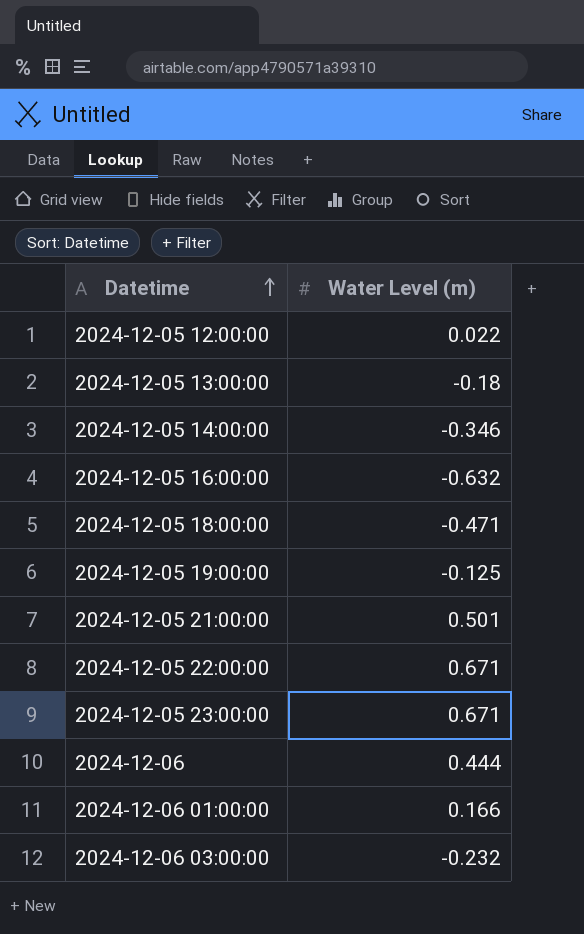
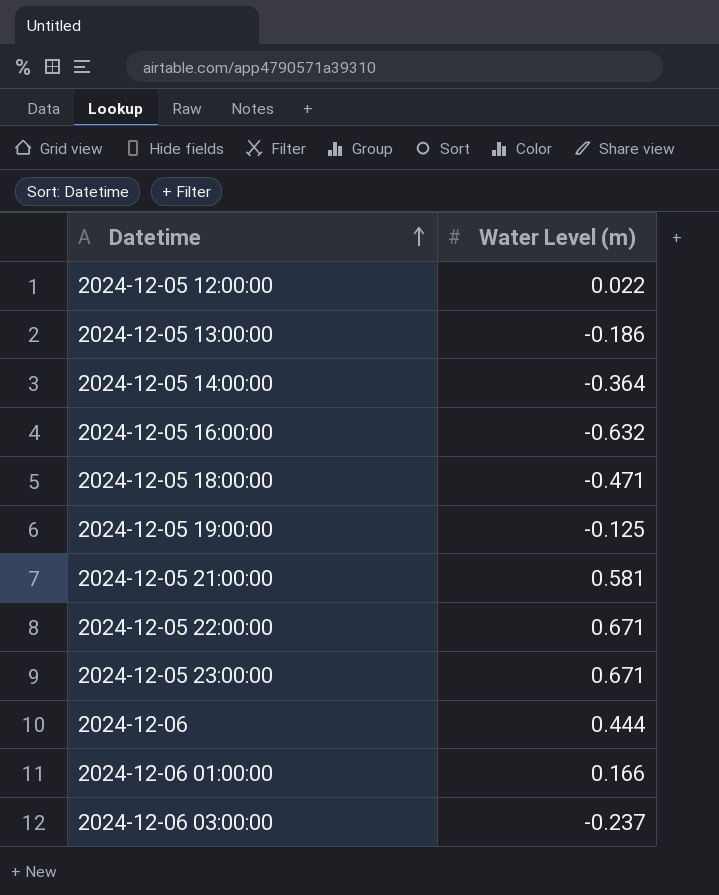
2024-12-05 13:00:00 | Water Level (m): -0.18 -> -0.186
2024-12-05 14:00:00 | Water Level (m): -0.346 -> -0.364
2024-12-05 21:00:00 | Water Level (m): 0.501 -> 0.581
2024-12-06 03:00:00 | Water Level (m): -0.232 -> -0.237

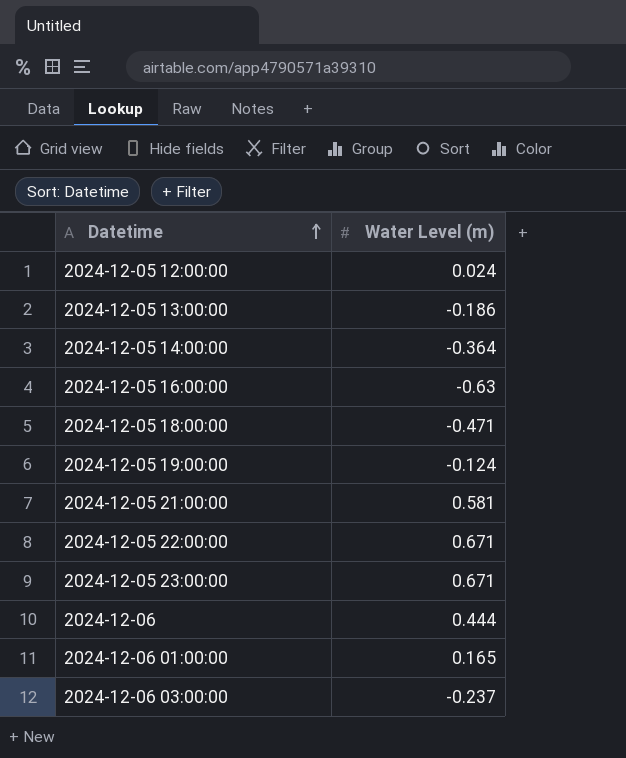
2024-12-05 12:00:00 | Water Level (m): 0.022 -> 0.024
2024-12-05 16:00:00 | Water Level (m): -0.632 -> -0.63
2024-12-05 19:00:00 | Water Level (m): -0.125 -> -0.124
2024-12-06 01:00:00 | Water Level (m): 0.166 -> 0.165

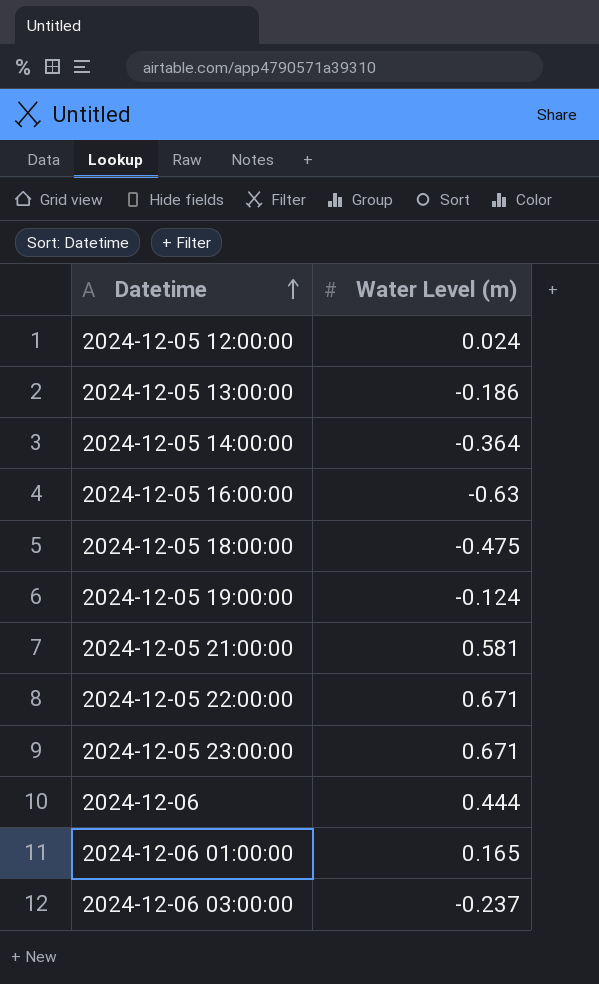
2024-12-05 18:00:00 | Water Level (m): -0.471 -> -0.475

